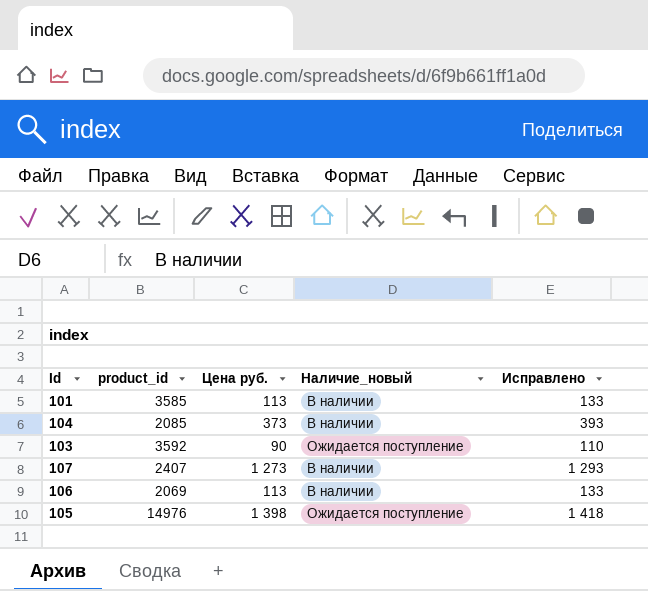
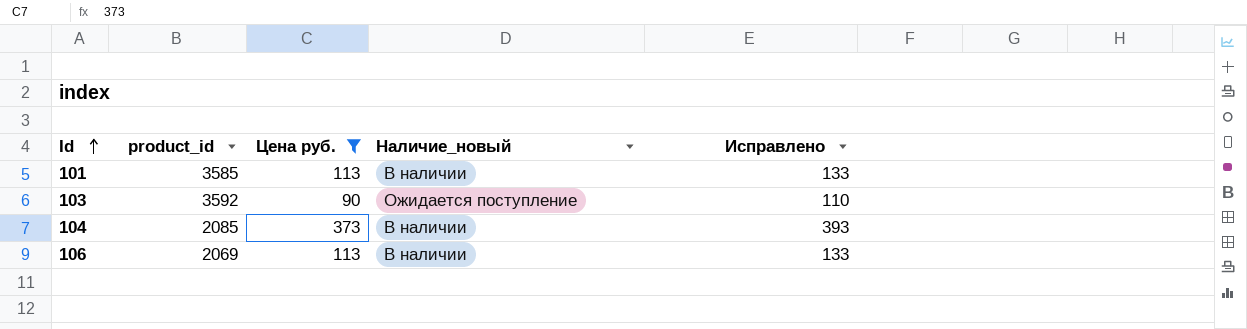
filter: none -> Цена руб. <= 373
row order: none -> Id ascending

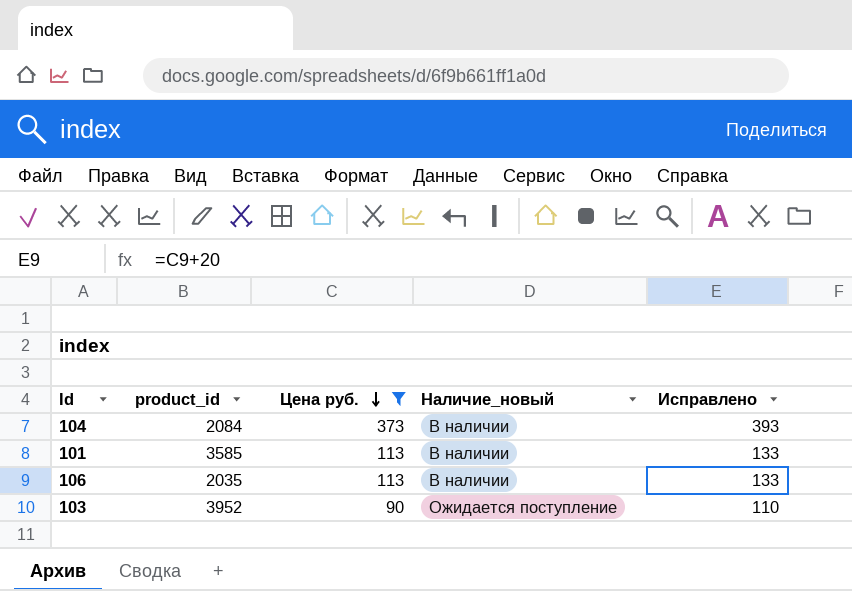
row order: Id ascending -> Цена руб. descending
104 | product_id: 2085 -> 2084
106 | product_id: 2069 -> 2035
103 | product_id: 3592 -> 3952

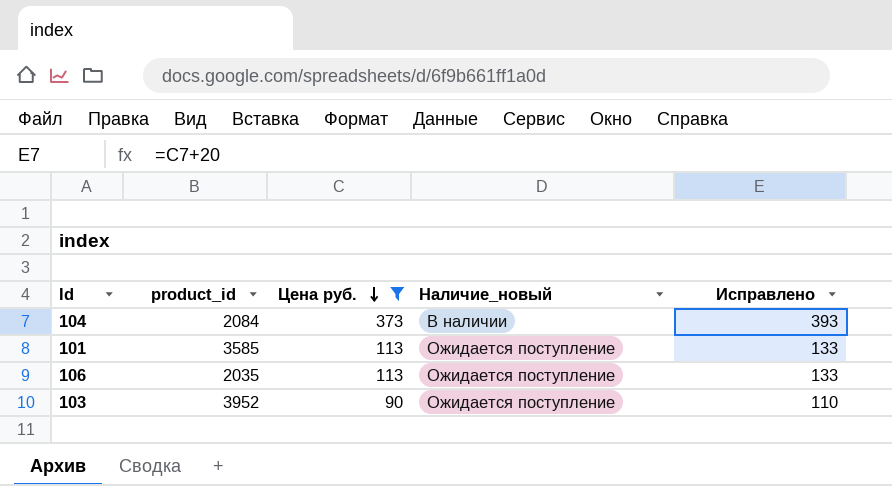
101 | Наличие_новый: В наличии -> Ожидается поступление
106 | Наличие_новый: В наличии -> Ожидается поступление

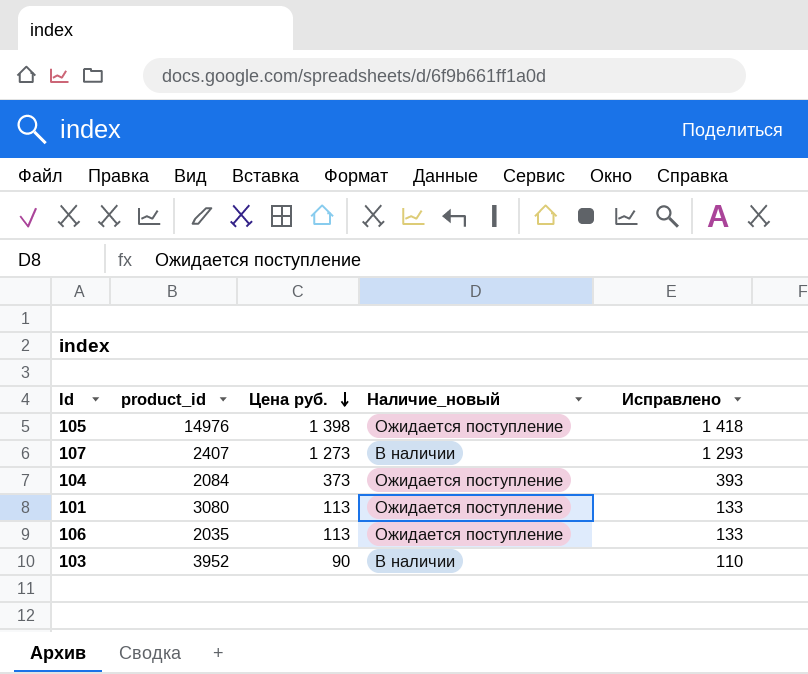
filter: Цена руб. <= 373 -> none
104 | Наличие_новый: В наличии -> Ожидается поступление
101 | product_id: 3585 -> 3080
103 | Наличие_новый: Ожидается поступление -> В наличии

